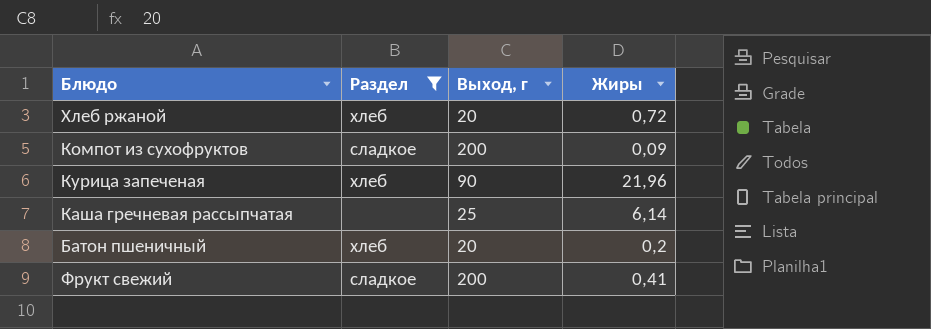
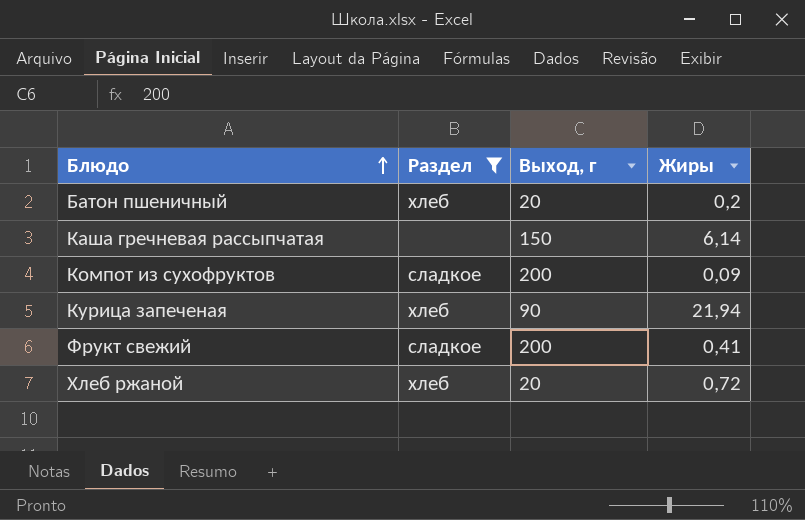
row order: none -> Блюдо ascending
Каша гречневая рассыпчатая | Выход, г: 25 -> 150
Курица запеченая | Жиры: 21,96 -> 21,94

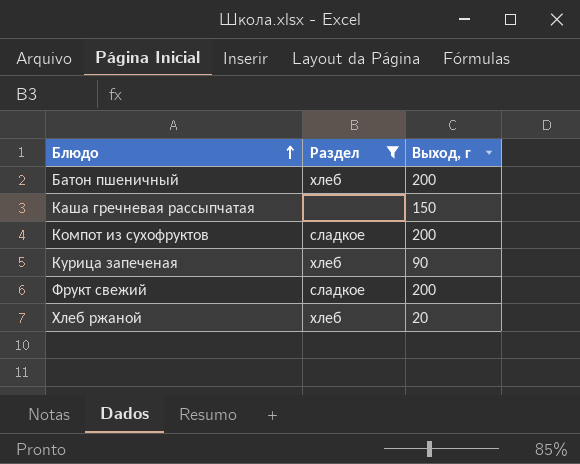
column Жиры | position: 4 -> none
Батон пшеничный | Выход, г: 20 -> 200

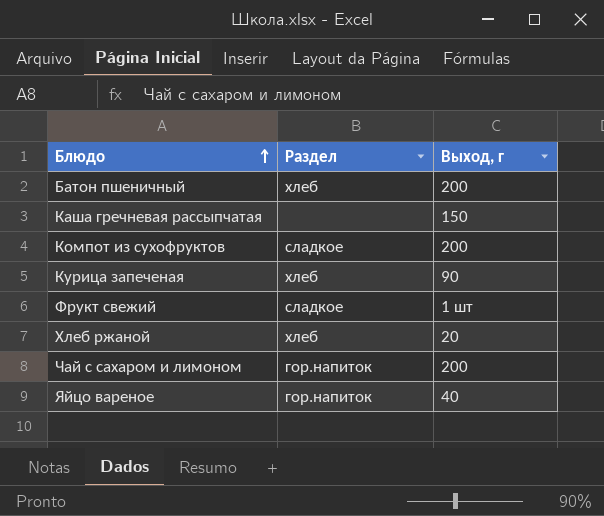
filter: Раздел != гор.напиток -> none
Фрукт свежий | Выход, г: 200 -> 1 шт

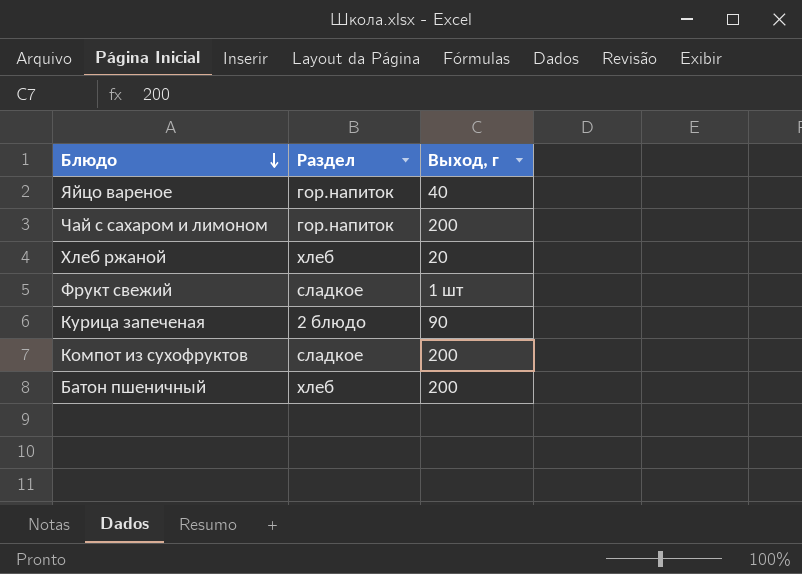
row order: Блюдо ascending -> Блюдо descending
row Каша гречневая рассыпчатая: none | 150 -> none
Курица запеченая | Раздел: хлеб -> 2 блюдо

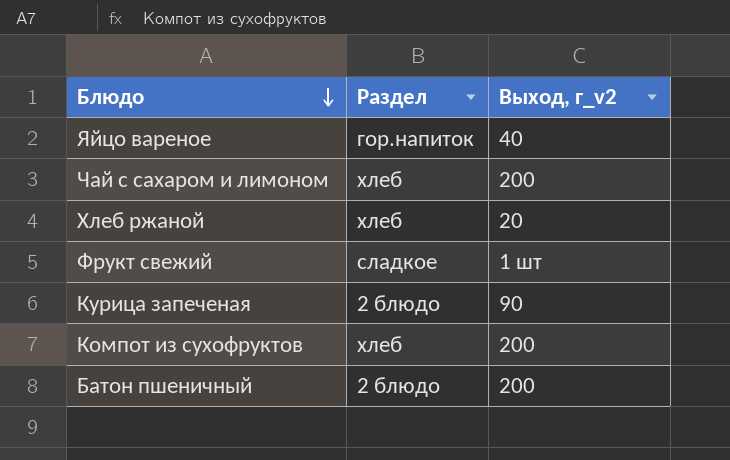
column name: Выход, г -> Выход, г_v2
Чай с сахаром и лимоном | Раздел: гор.напиток -> хлеб
Компот из сухофруктов | Раздел: сладкое -> хлеб
Батон пшеничный | Раздел: хлеб -> 2 блюдо

